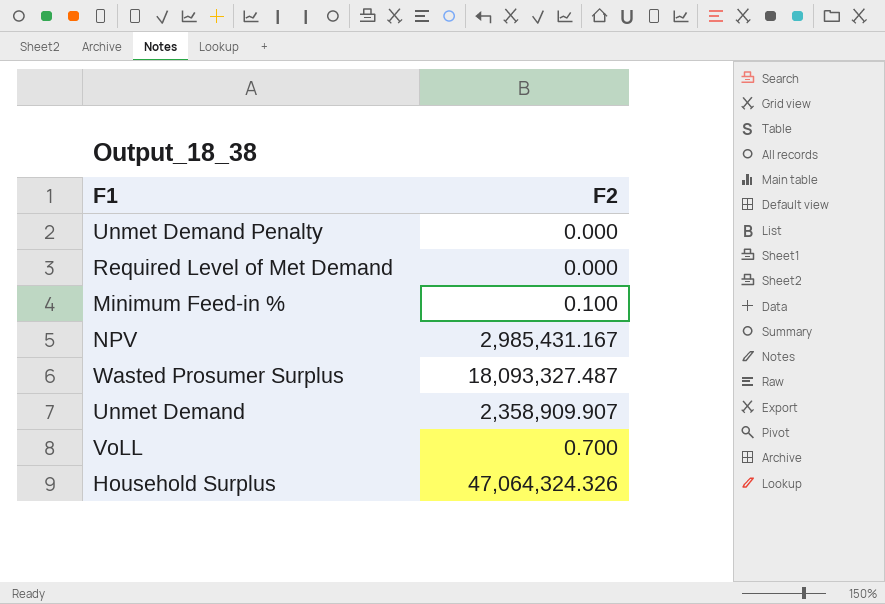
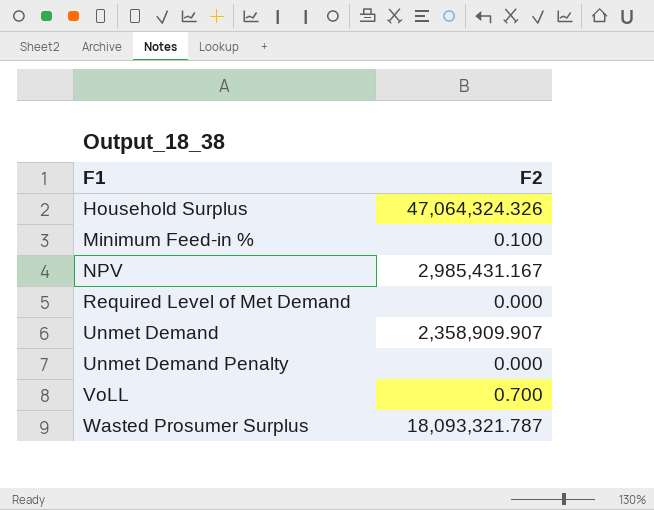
row order: none -> F1 ascending
Wasted Prosumer Surplus | F2: 18,093,327.487 -> 18,093,321.787

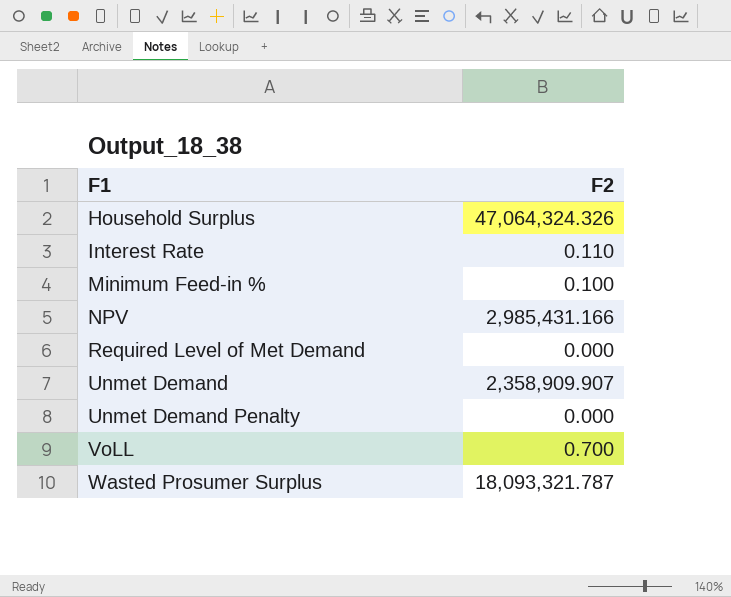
row Interest Rate: none -> 0.110
NPV | F2: 2,985,431.167 -> 2,985,431.166

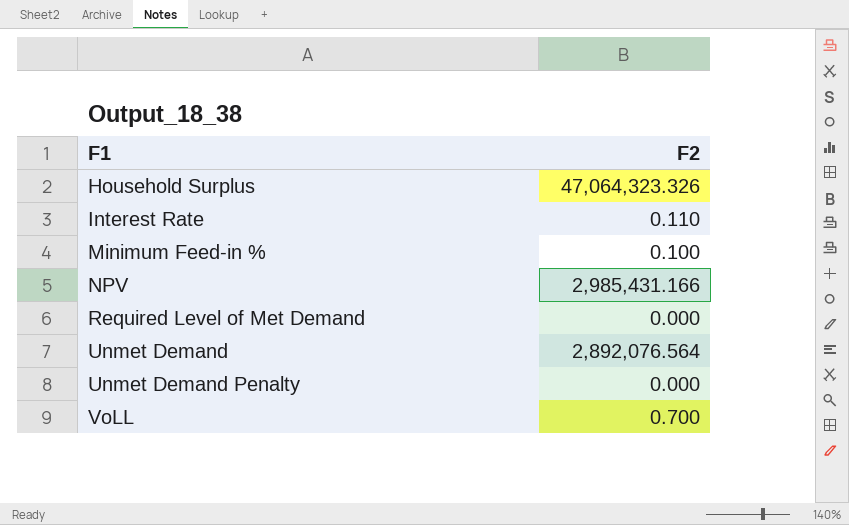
row Wasted Prosumer Surplus: 18,093,321.787 -> none
Household Surplus | F2: 47,064,324.326 -> 47,064,323.326
Unmet Demand | F2: 2,358,909.907 -> 2,892,076.564

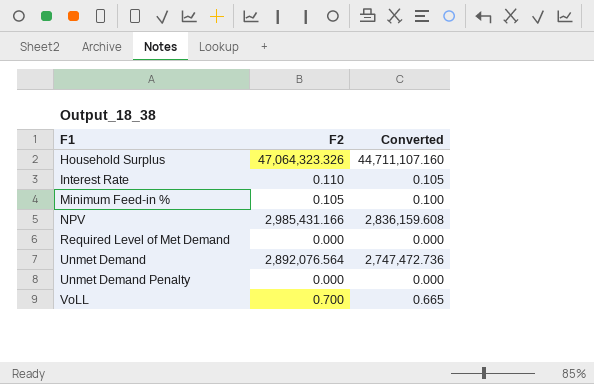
column Converted | formula: none -> [F2] * 0.95
Minimum Feed-in % | F2: 0.100 -> 0.105

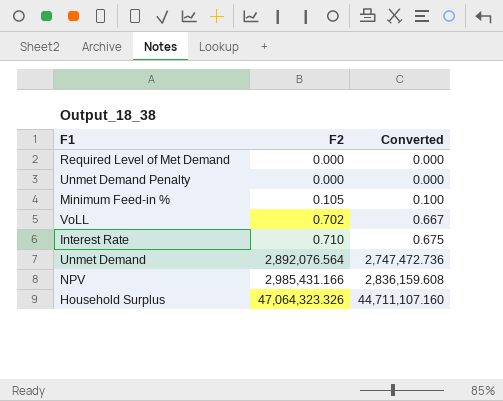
row order: F1 ascending -> F2 ascending
VoLL | F2: 0.700 -> 0.702
VoLL | Converted: 0.665 -> 0.667
Interest Rate | F2: 0.110 -> 0.710
Interest Rate | Converted: 0.105 -> 0.675

